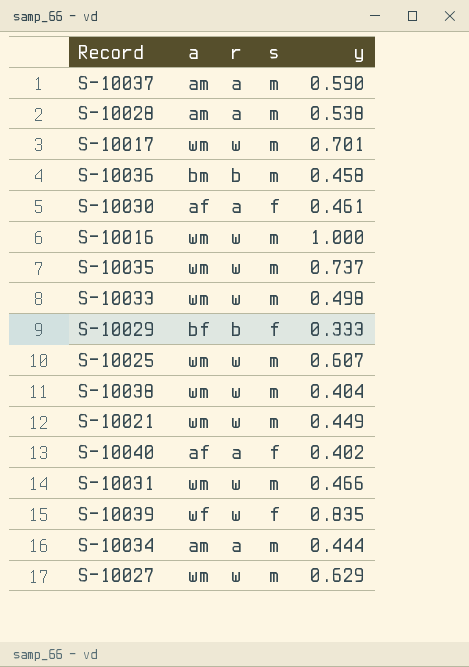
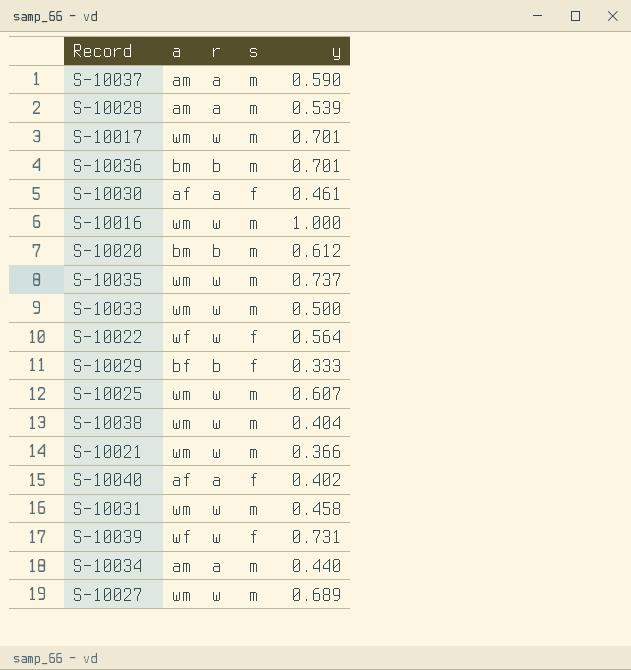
S-10028 | y: 0.538 -> 0.539
S-10036 | y: 0.458 -> 0.701
row S-10020: none -> bm | b | m | 0.612
S-10033 | y: 0.498 -> 0.500
row S-10022: none -> wf | w | f | 0.564
S-10021 | y: 0.449 -> 0.366
S-10031 | y: 0.466 -> 0.458
S-10039 | y: 0.835 -> 0.731
S-10034 | y: 0.444 -> 0.440
S-10027 | y: 0.629 -> 0.689

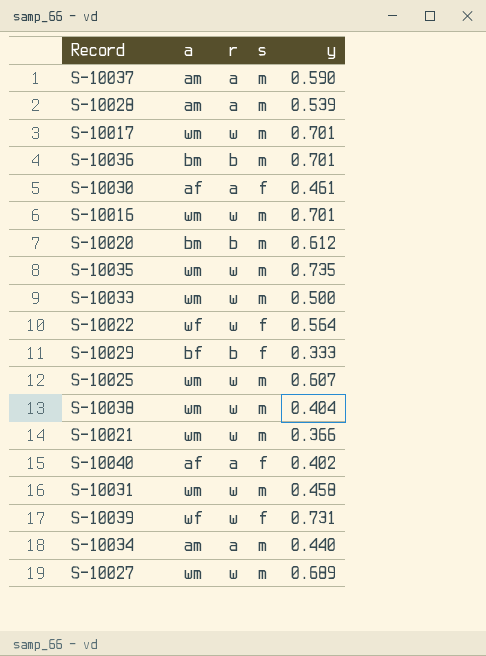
S-10016 | y: 1.000 -> 0.701
S-10035 | y: 0.737 -> 0.735

